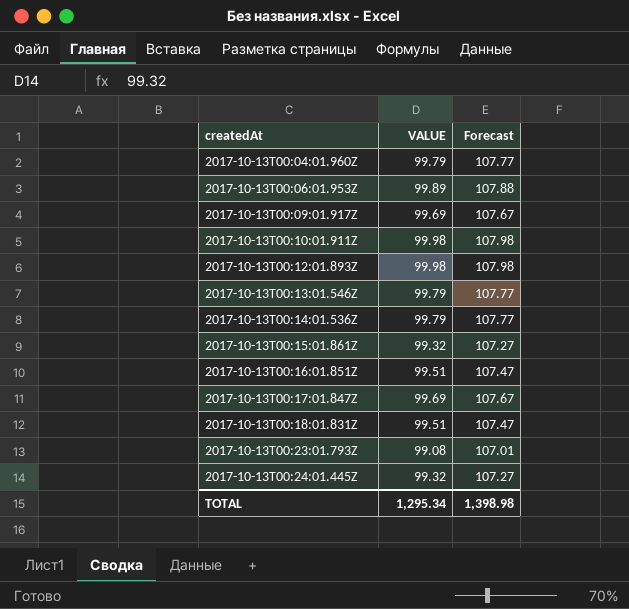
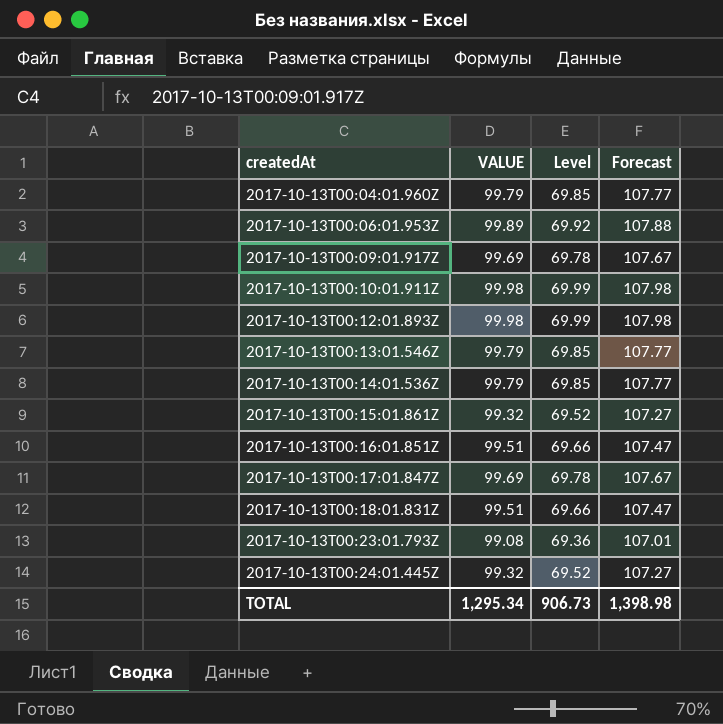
column Level | formula: none -> [VALUE] * 0.7

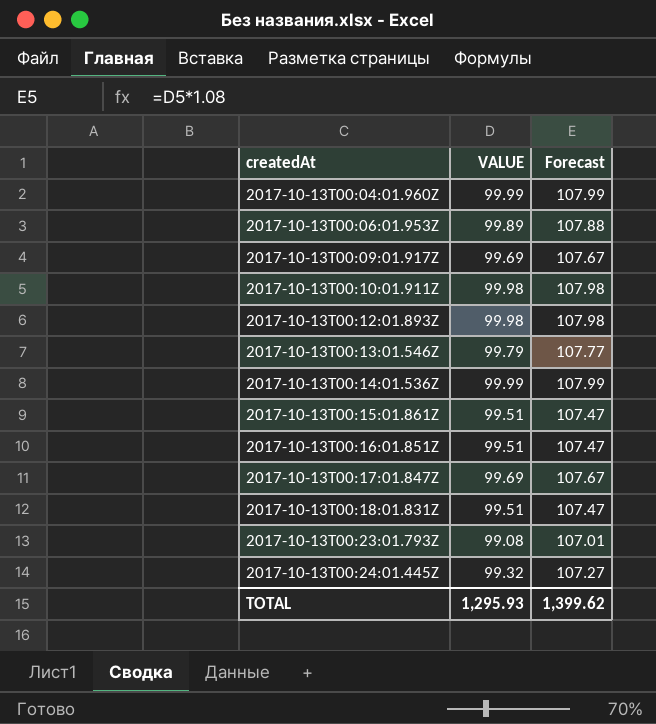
column Level | formula: [VALUE] * 0.7 -> none
2017-10-13T00:04:01.960Z | VALUE: 99.79 -> 99.99
2017-10-13T00:04:01.960Z | Forecast: 107.77 -> 107.99
2017-10-13T00:14:01.536Z | VALUE: 99.79 -> 99.99
2017-10-13T00:14:01.536Z | Forecast: 107.77 -> 107.99
2017-10-13T00:15:01.861Z | VALUE: 99.32 -> 99.51
2017-10-13T00:15:01.861Z | Forecast: 107.27 -> 107.47
TOTAL | VALUE: 1,295.34 -> 1,295.93
TOTAL | Forecast: 1,398.98 -> 1,399.62

